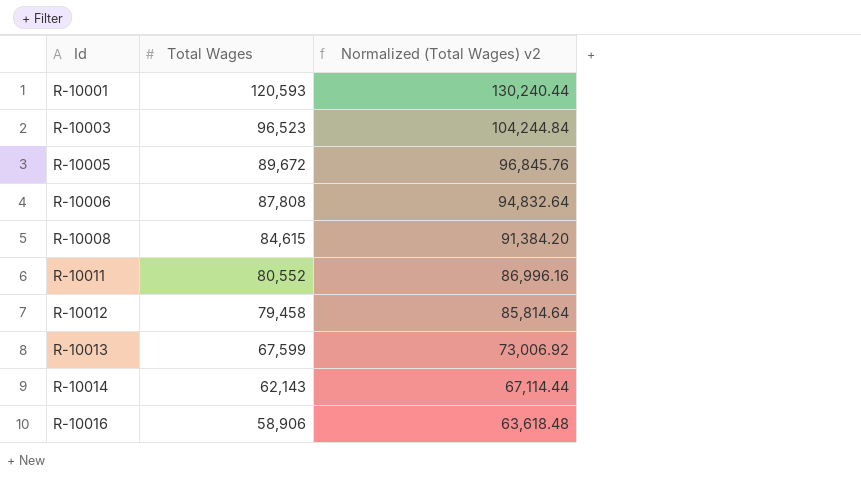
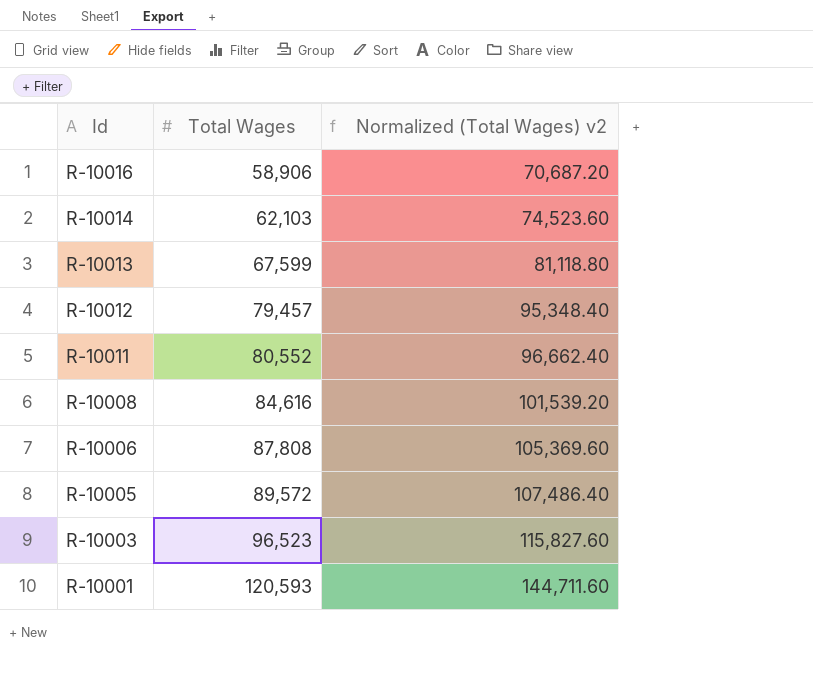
row order: Id ascending -> Id descending
column Normalized (Total Wages) v2 | formula: [Total Wages] * 1.08 -> [Total Wages] * 1.2
R-10014 | Total Wages: 62,143 -> 62,103
R-10012 | Total Wages: 79,458 -> 79,457
R-10008 | Total Wages: 84,615 -> 84,616
R-10005 | Total Wages: 89,672 -> 89,572

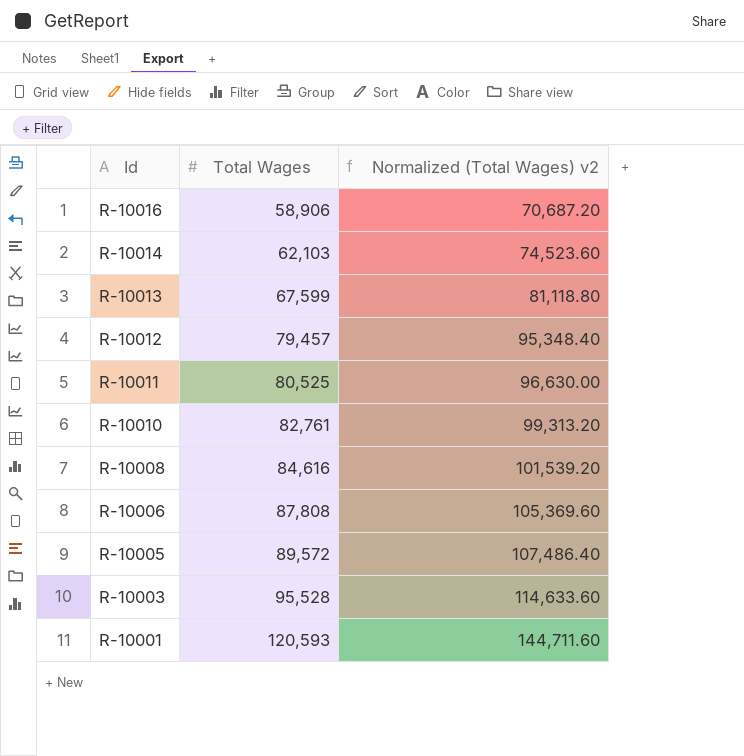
R-10011 | Total Wages: 80,552 -> 80,525
R-10011 | Normalized (Total Wages) v2: 96,662.40 -> 96,630.00
row R-10010: none -> 82,761 | 99,313.20
R-10003 | Total Wages: 96,523 -> 95,528
R-10003 | Normalized (Total Wages) v2: 115,827.60 -> 114,633.60

